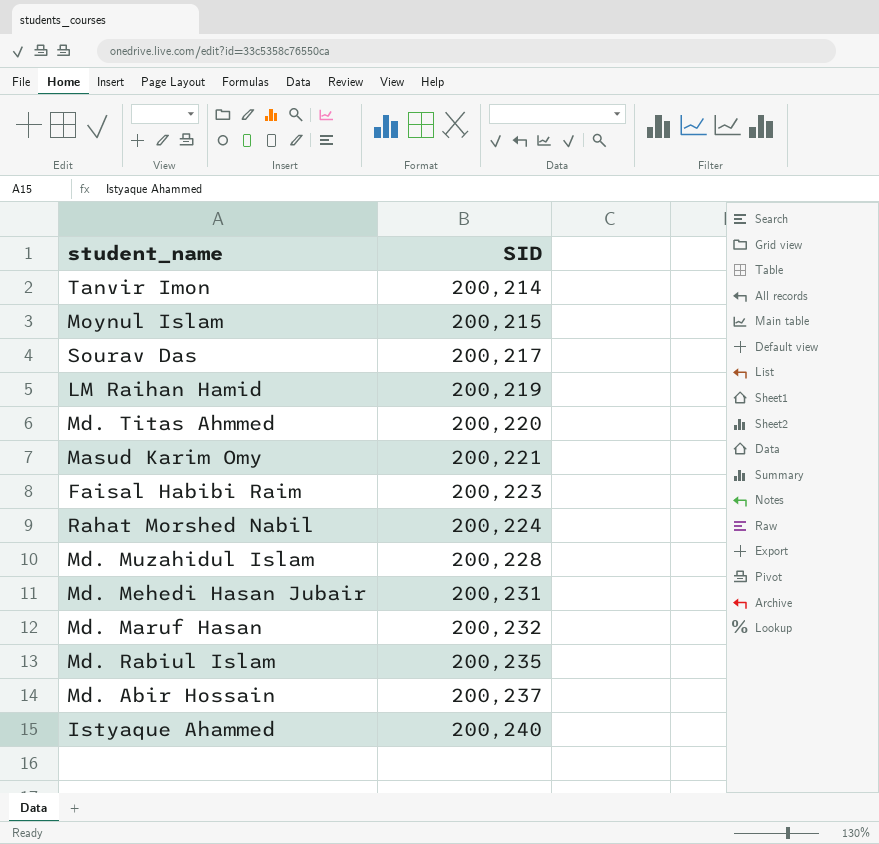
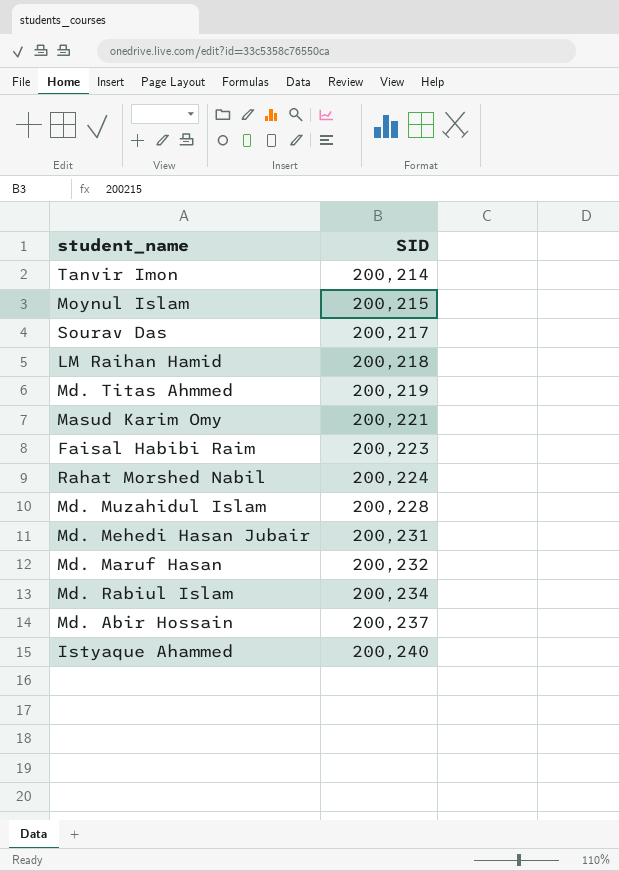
LM Raihan Hamid | SID: 200,219 -> 200,218
Md. Titas Ahmmed | SID: 200,220 -> 200,219
Md. Rabiul Islam | SID: 200,235 -> 200,234

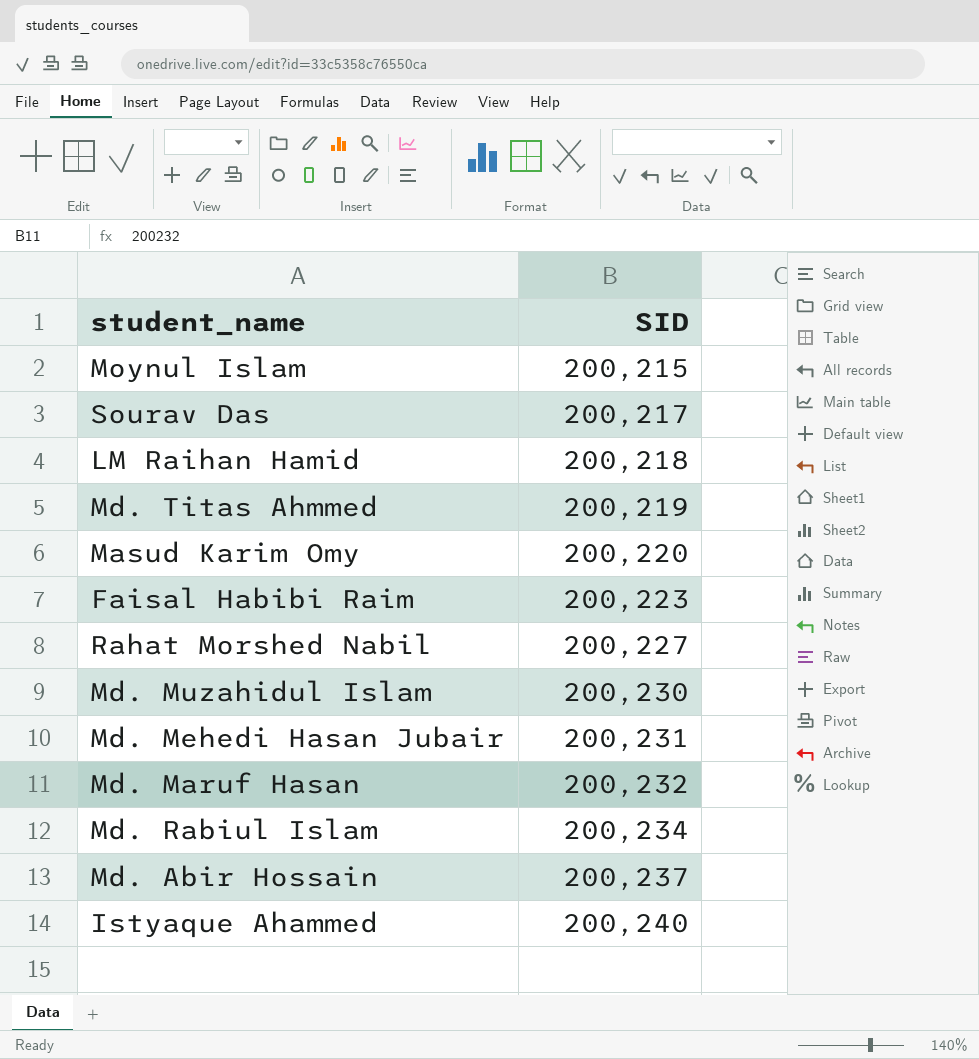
row Tanvir Imon: 200,214 -> none
Masud Karim Omy | SID: 200,221 -> 200,220
Rahat Morshed Nabil | SID: 200,224 -> 200,227
Md. Muzahidul Islam | SID: 200,228 -> 200,230

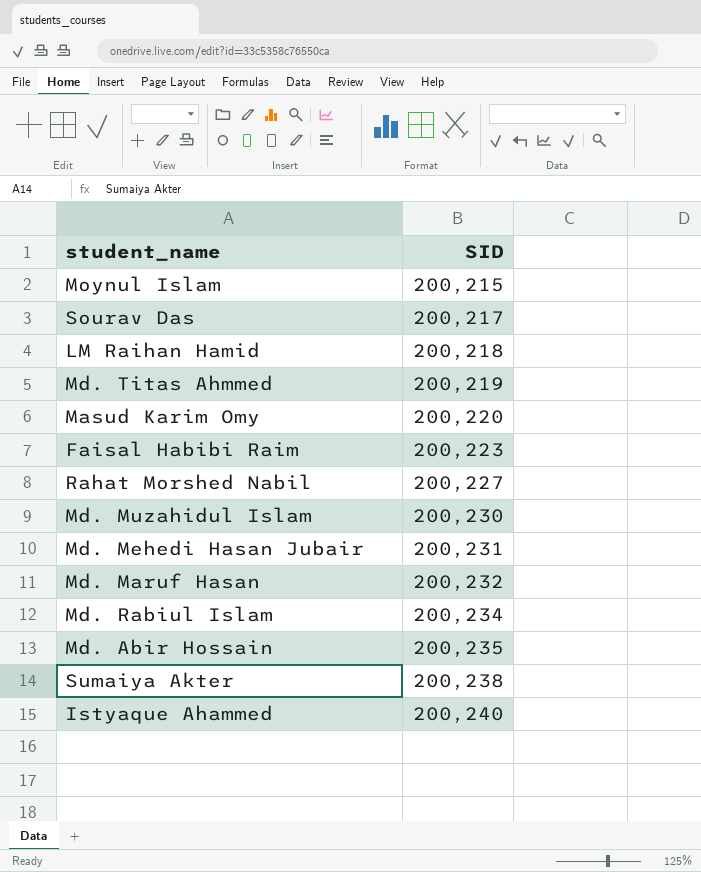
Md. Abir Hossain | SID: 200,237 -> 200,235
row Sumaiya Akter: none -> 200,238

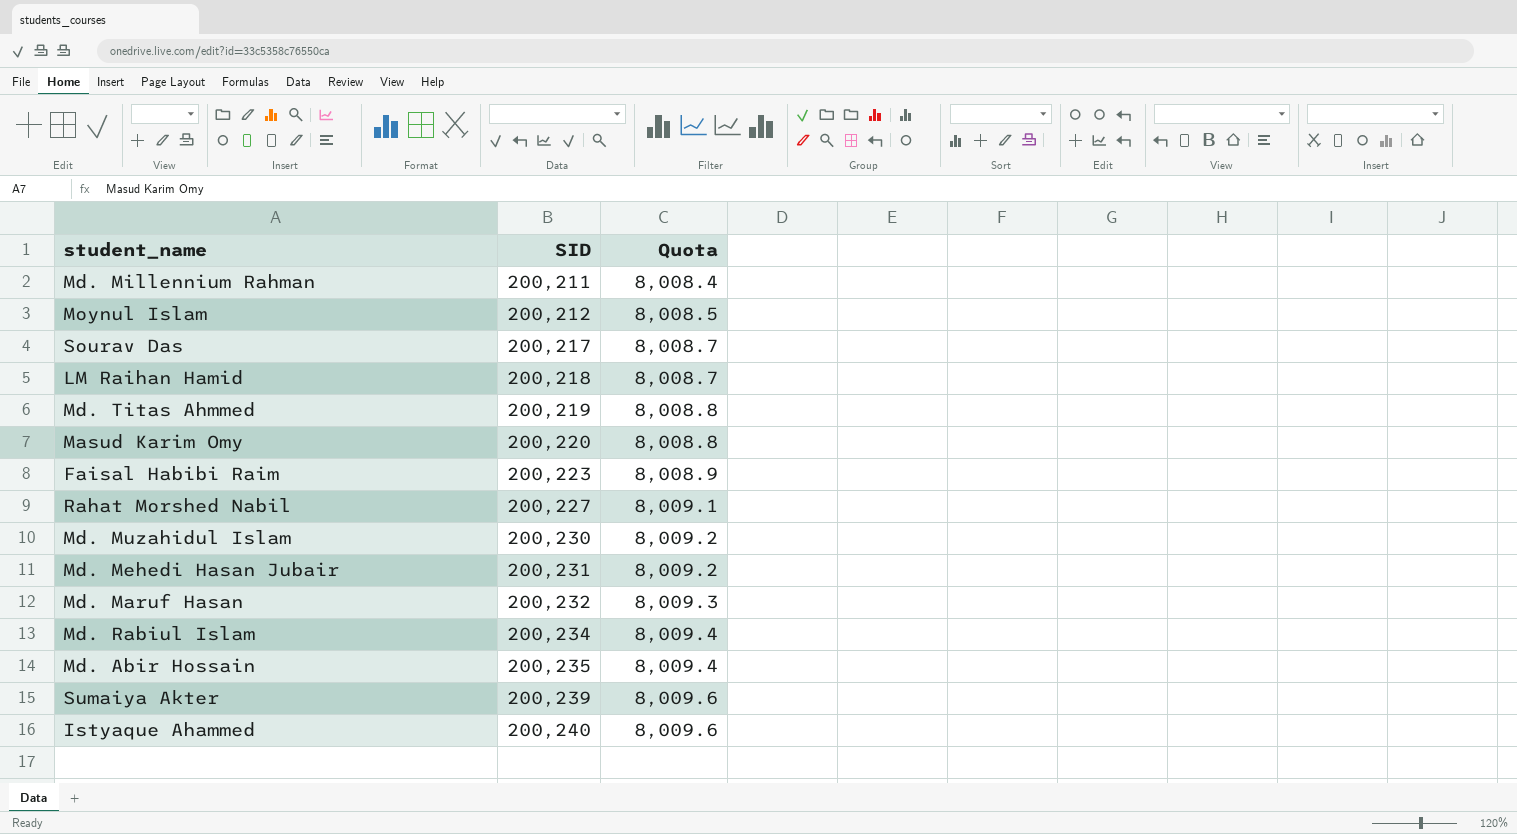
column Quota | formula: none -> [SID] * 0.04
row Md. Millennium Rahman: none -> 200,211 | 8,008.4
Moynul Islam | SID: 200,215 -> 200,212
Sumaiya Akter | SID: 200,238 -> 200,239

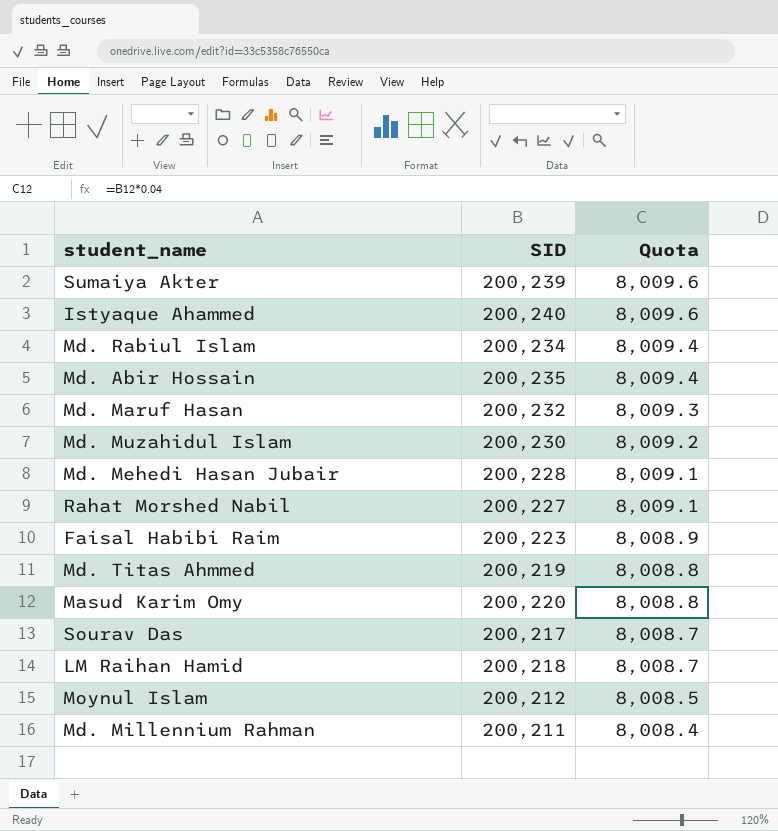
row order: SID ascending -> Quota descending
Md. Mehedi Hasan Jubair | SID: 200,231 -> 200,228
Md. Mehedi Hasan Jubair | Quota: 8,009.2 -> 8,009.1

